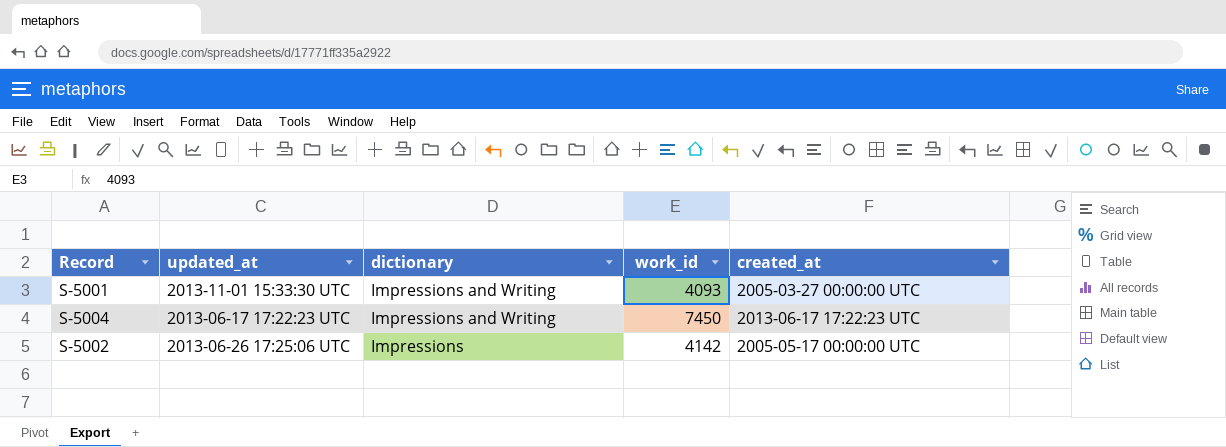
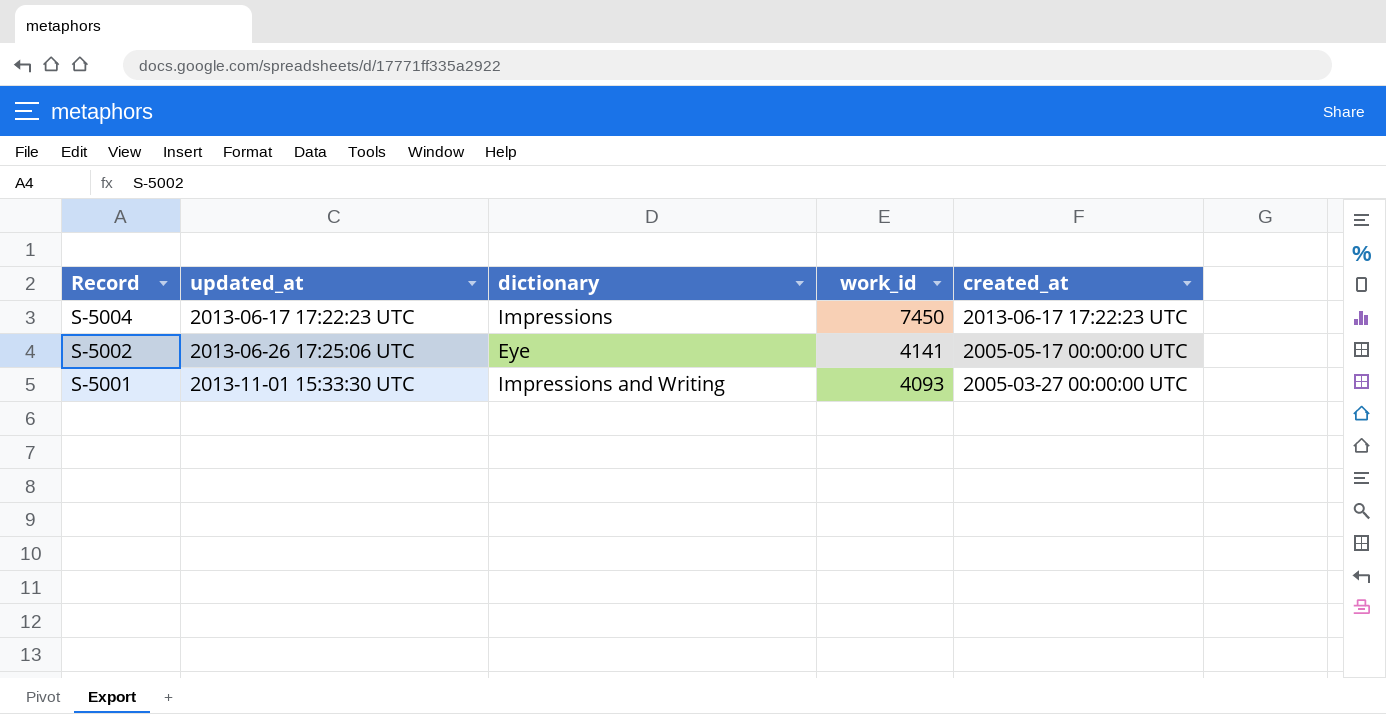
row order: dictionary descending -> Record descending
S-5004 | dictionary: Impressions and Writing -> Impressions
S-5002 | dictionary: Impressions -> Eye
S-5002 | work_id: 4142 -> 4141

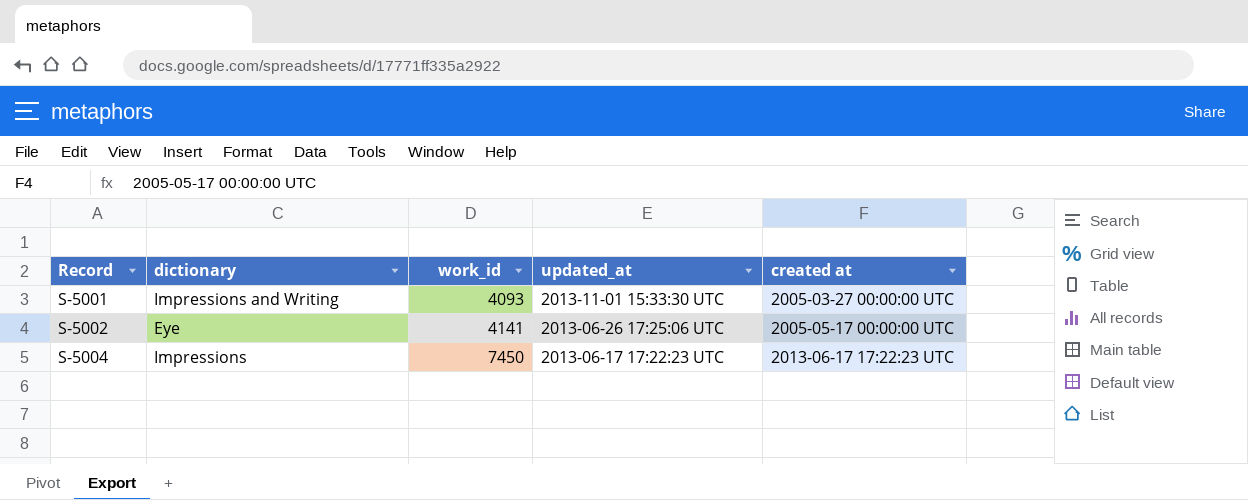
row order: Record descending -> Record ascending
column updated_at | position: 2 -> 4
column name: created_at -> created at

